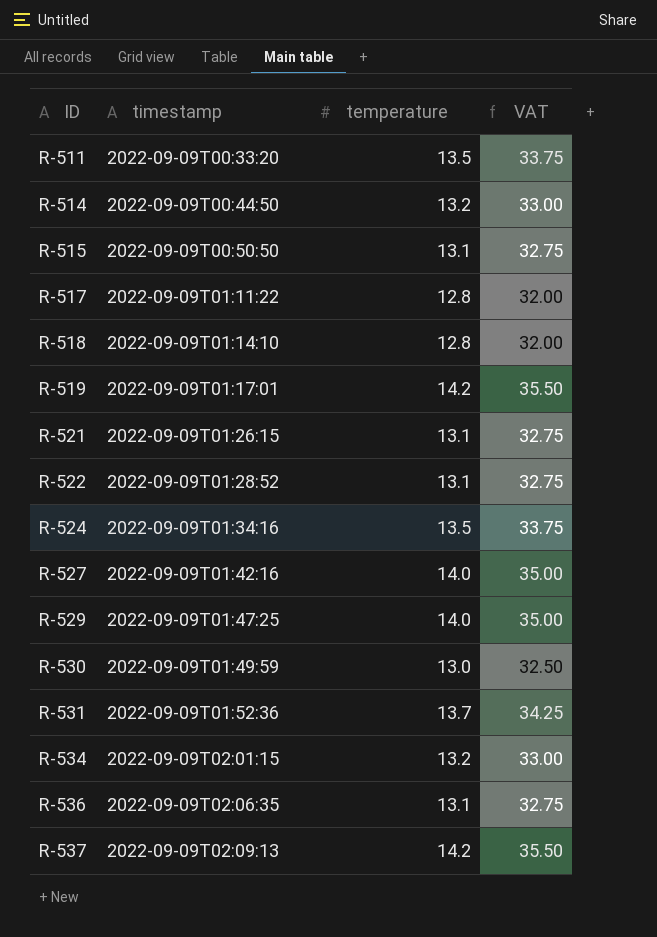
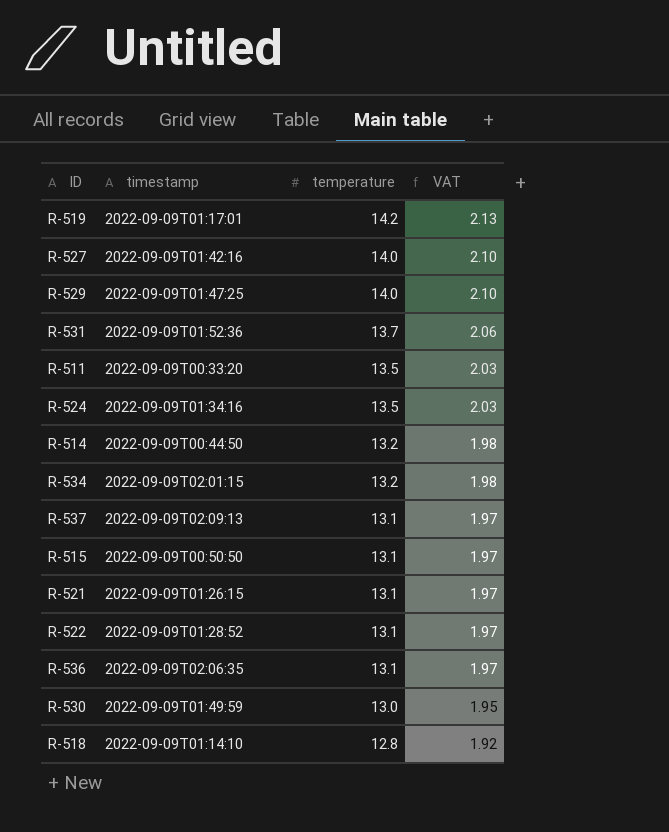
row order: ID ascending -> temperature descending
column VAT | formula: [temperature] * 2.5 -> [temperature] * 0.15
row R-517: 2022-09-09T01:11:22 | 12.8 | 32.00 -> none
R-537 | temperature: 14.2 -> 13.1

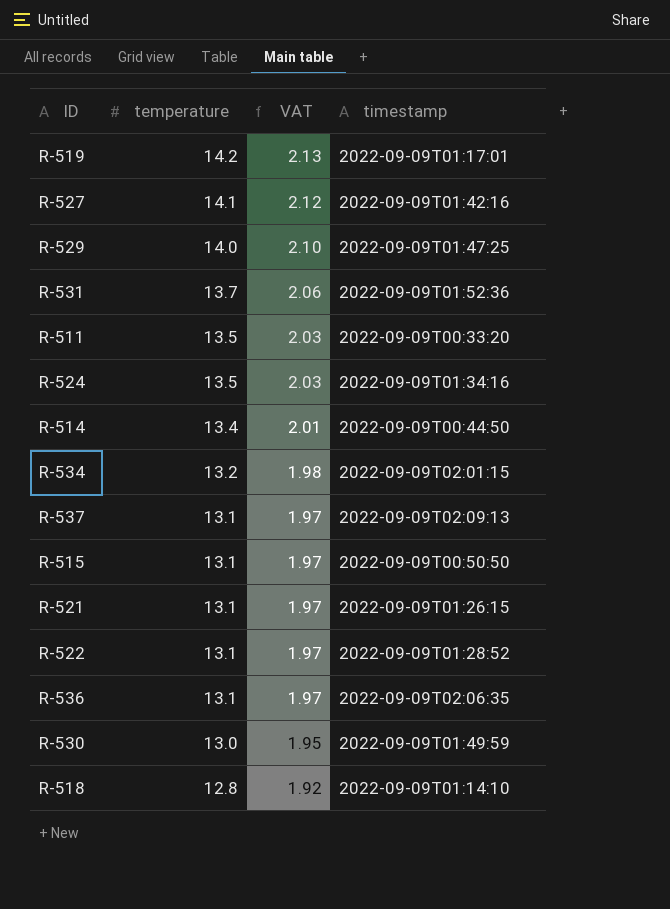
column timestamp | position: 2 -> 4
R-527 | temperature: 14.0 -> 14.1
R-527 | VAT: 2.10 -> 2.12
R-514 | temperature: 13.2 -> 13.4
R-514 | VAT: 1.98 -> 2.01

